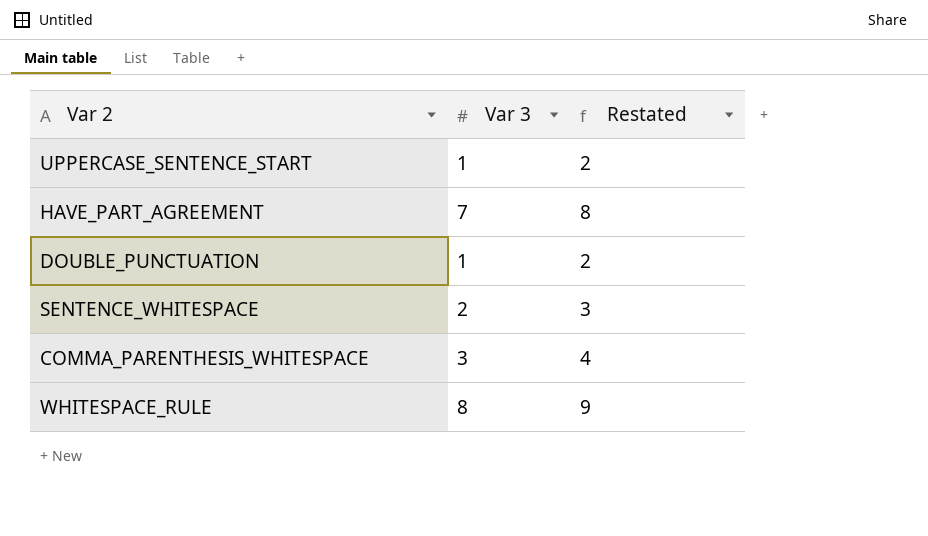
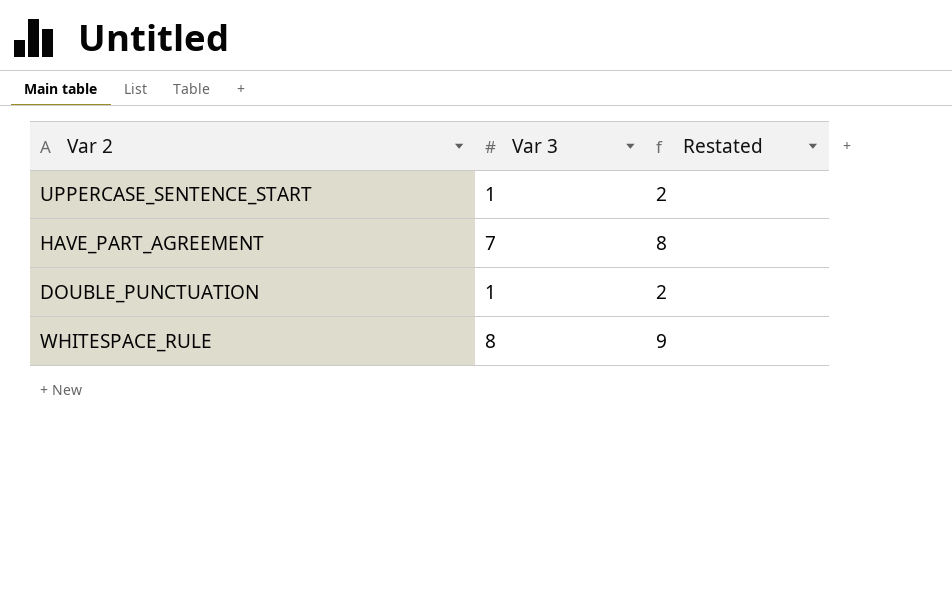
row SENTENCE_WHITESPACE: 2 | 3 -> none
row COMMA_PARENTHESIS_WHITESPACE: 3 | 4 -> none

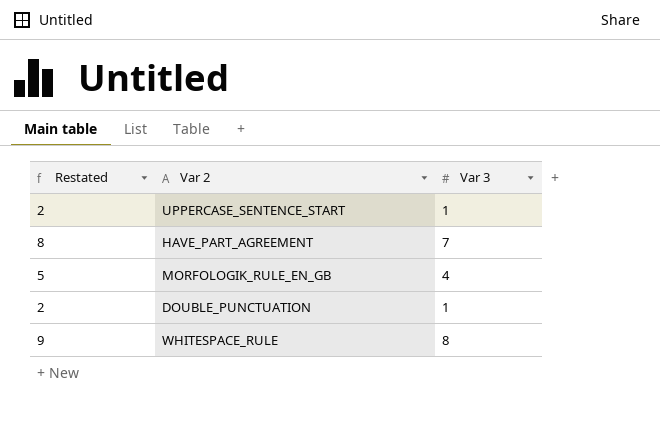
column Restated | position: 3 -> 1
row MORFOLOGIK_RULE_EN_GB: none -> 5 | 4

